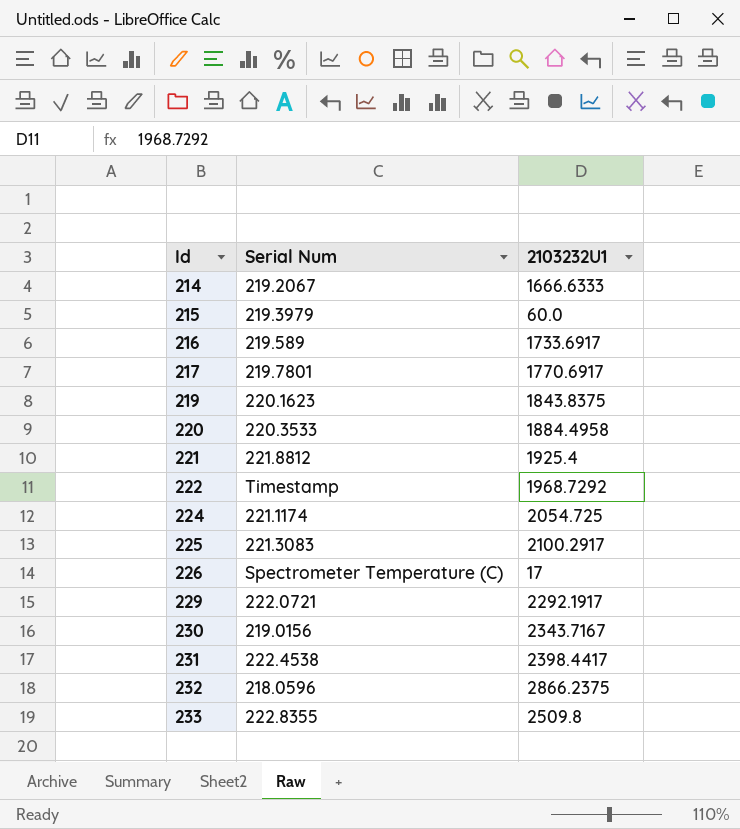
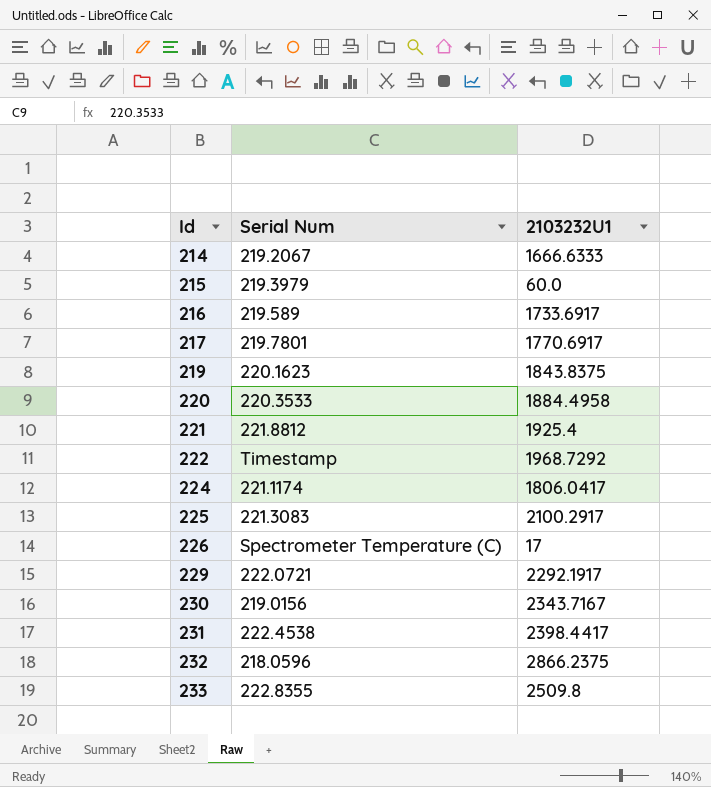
224 | 2103232U1: 2054.725 -> 1806.0417

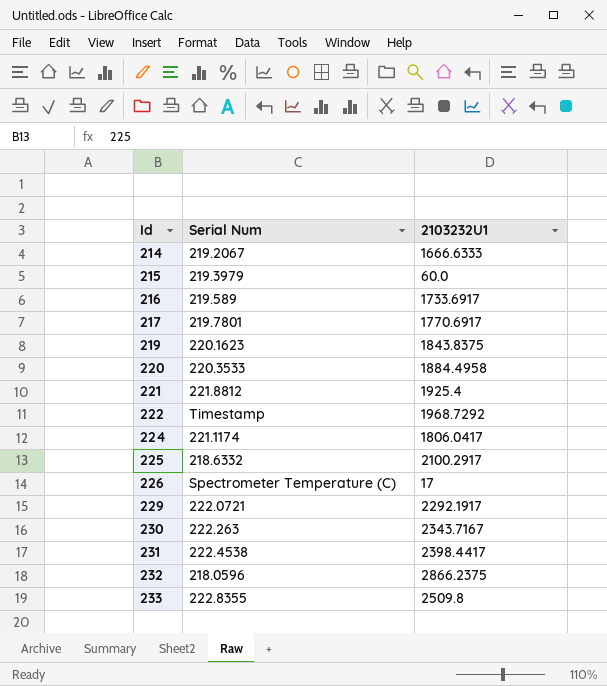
225 | Serial Num: 221.3083 -> 218.6332
230 | Serial Num: 219.0156 -> 222.263

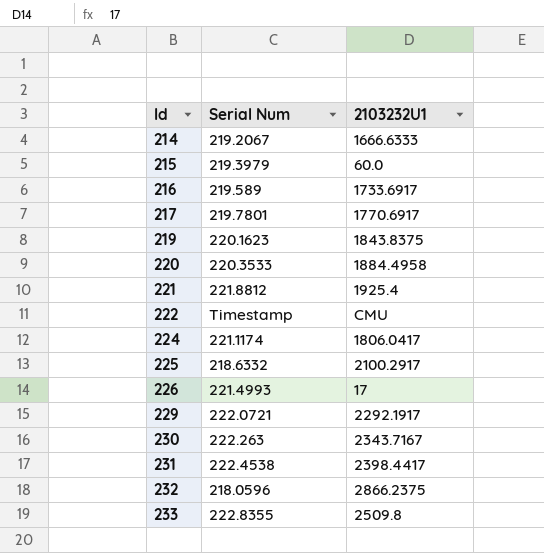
222 | 2103232U1: 1968.7292 -> CMU
226 | Serial Num: Spectrometer Temperature (C) -> 221.4993

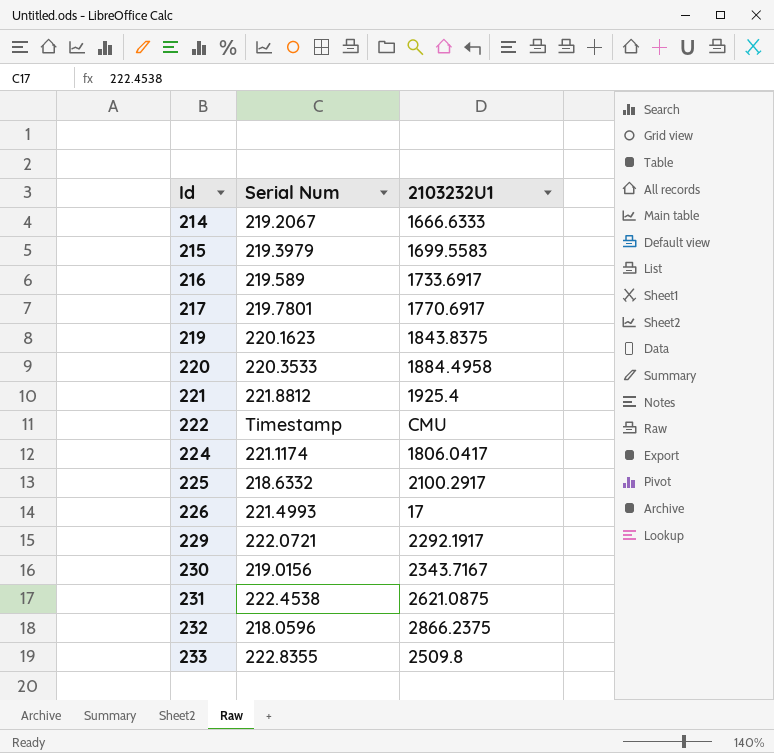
215 | 2103232U1: 60.0 -> 1699.5583
230 | Serial Num: 222.263 -> 219.0156
231 | 2103232U1: 2398.4417 -> 2621.0875

